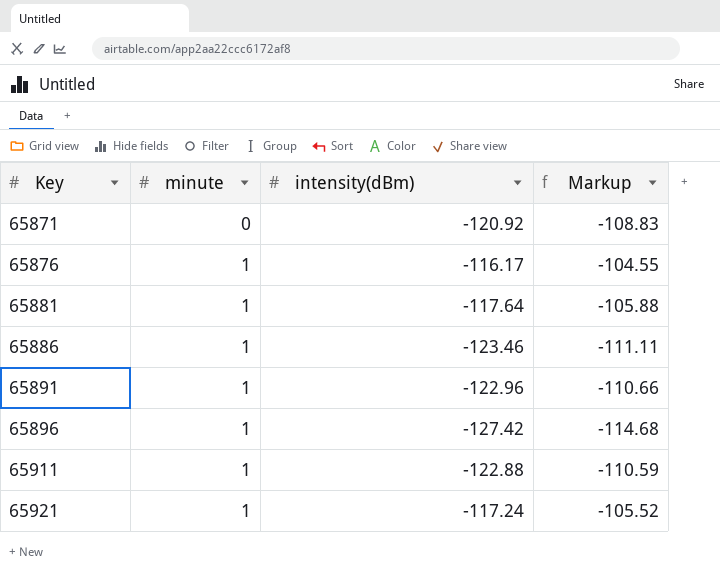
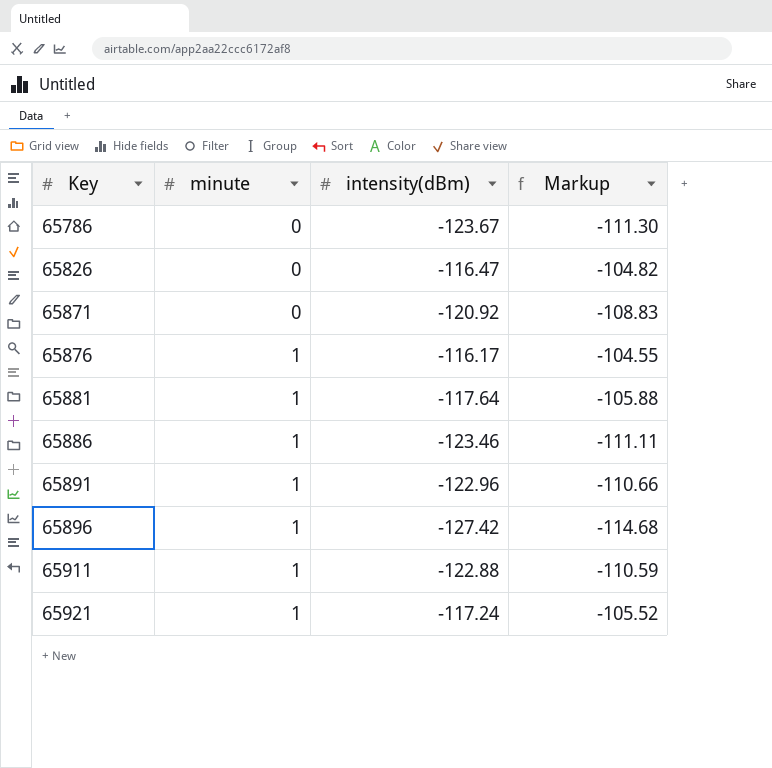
row 65786: none -> 0 | -123.67 | -111.30
row 65826: none -> 0 | -116.47 | -104.82

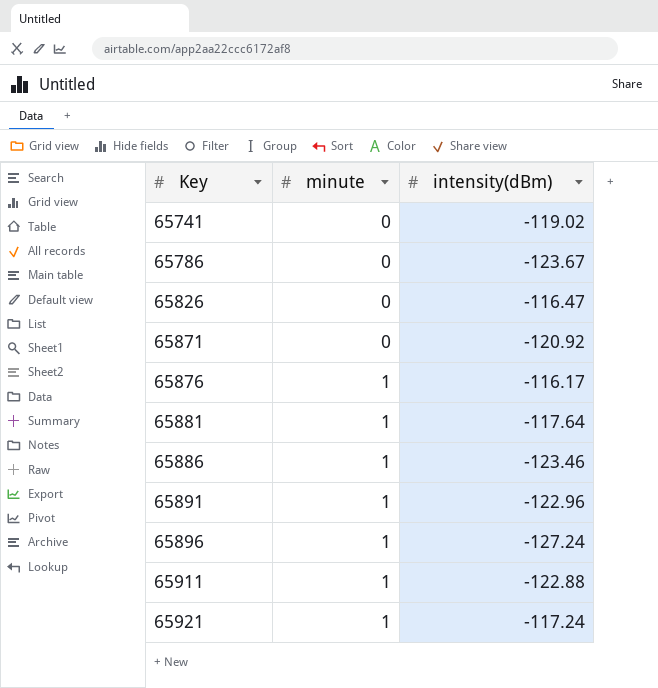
column Markup | formula: [intensity(dBm)] * 0.9 -> none
row 65741: none -> 0 | -119.02
65896 | intensity(dBm): -127.42 -> -127.24

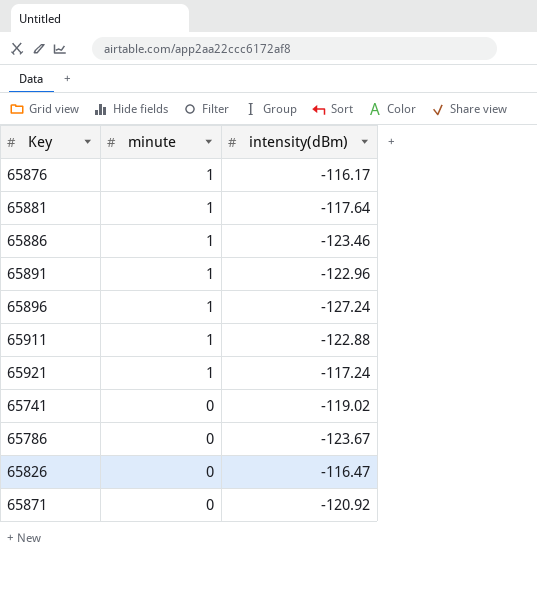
row order: Key ascending -> minute descending

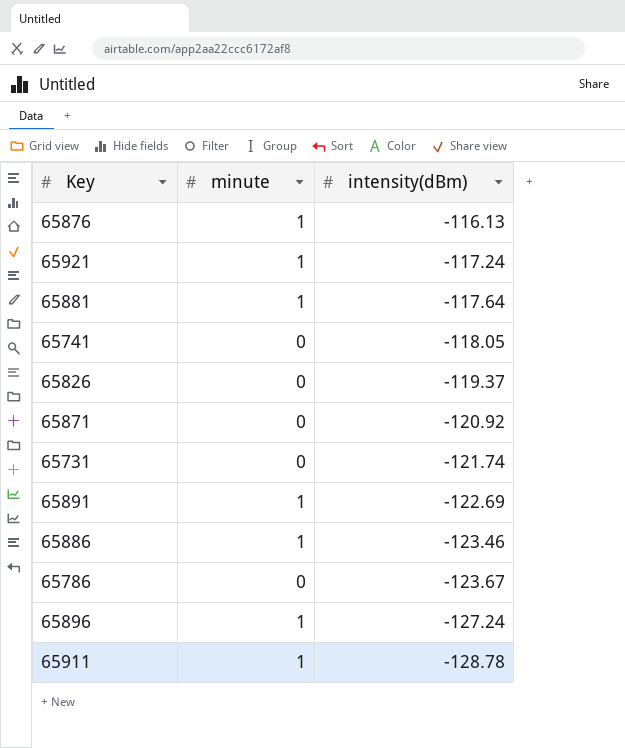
row order: minute descending -> intensity(dBm) descending
65876 | intensity(dBm): -116.17 -> -116.13
65741 | intensity(dBm): -119.02 -> -118.05
65826 | intensity(dBm): -116.47 -> -119.37
row 65731: none -> 0 | -121.74
65891 | intensity(dBm): -122.96 -> -122.69
65911 | intensity(dBm): -122.88 -> -128.78

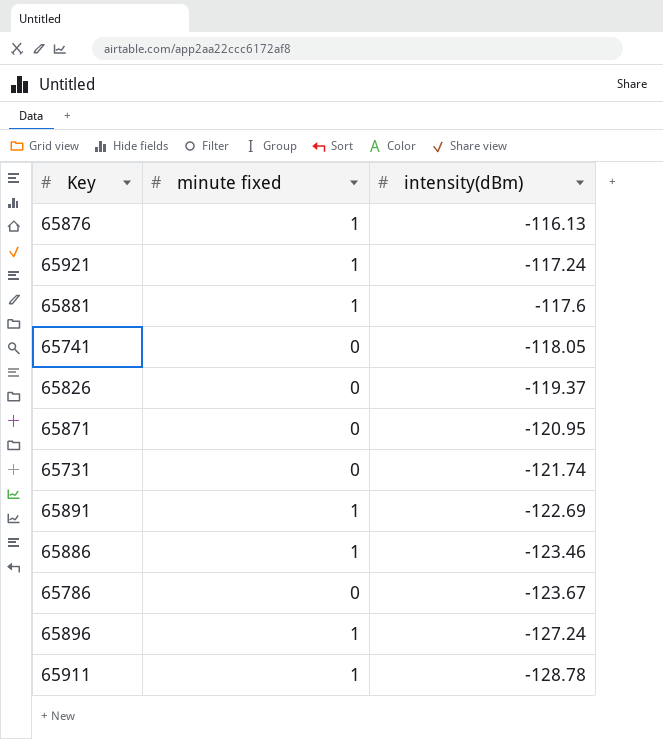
column name: minute -> minute fixed
65881 | intensity(dBm): -117.64 -> -117.6
65871 | intensity(dBm): -120.92 -> -120.95

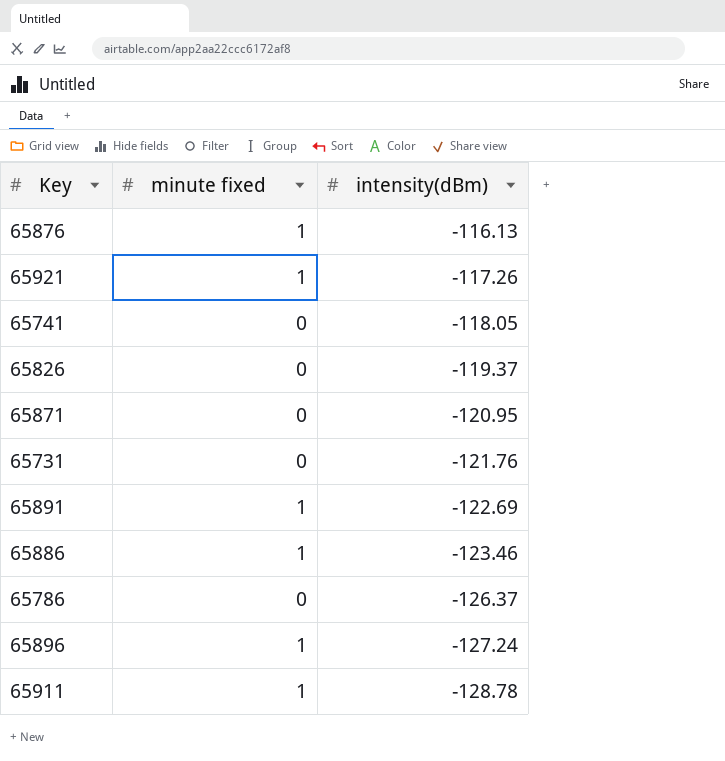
row 65881: 1 | -117.6 -> none
65921 | intensity(dBm): -117.24 -> -117.26
65731 | intensity(dBm): -121.74 -> -121.76
65786 | intensity(dBm): -123.67 -> -126.37

